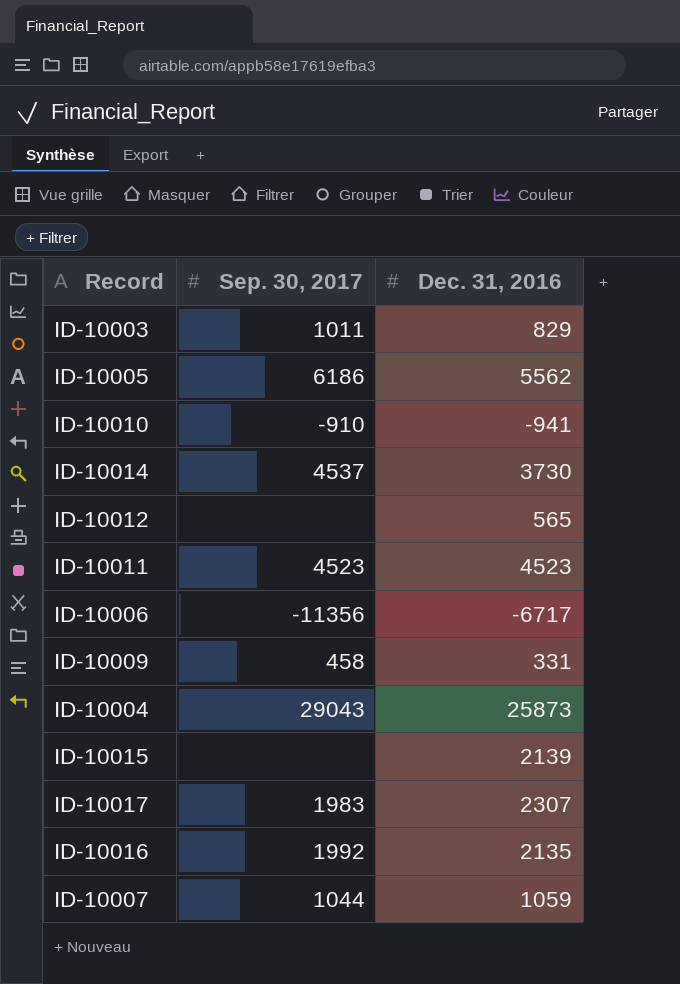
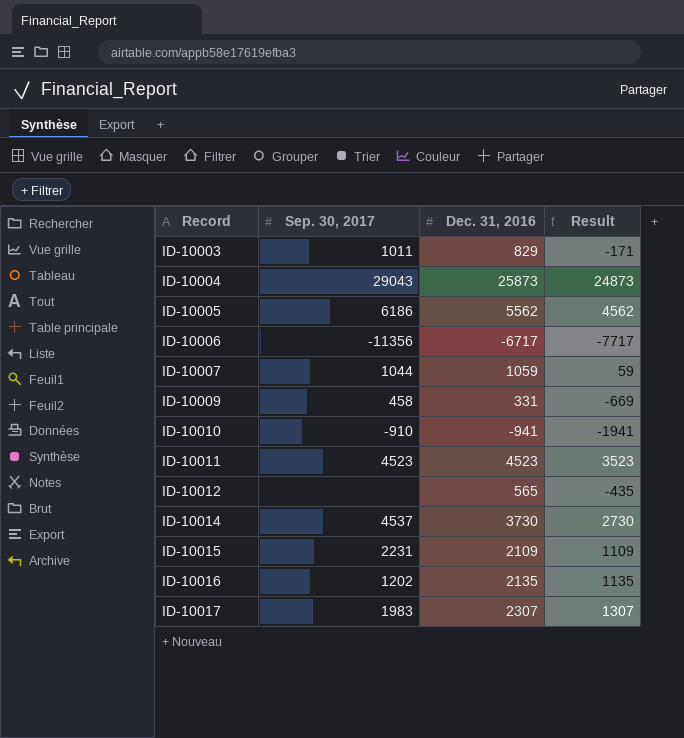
row order: none -> Record ascending
column Result | formula: none -> [Dec. 31, 2016] - 1000
ID-10015 | Sep. 30, 2017: none -> 2231
ID-10015 | Dec. 31, 2016: 2139 -> 2109
ID-10016 | Sep. 30, 2017: 1992 -> 1202

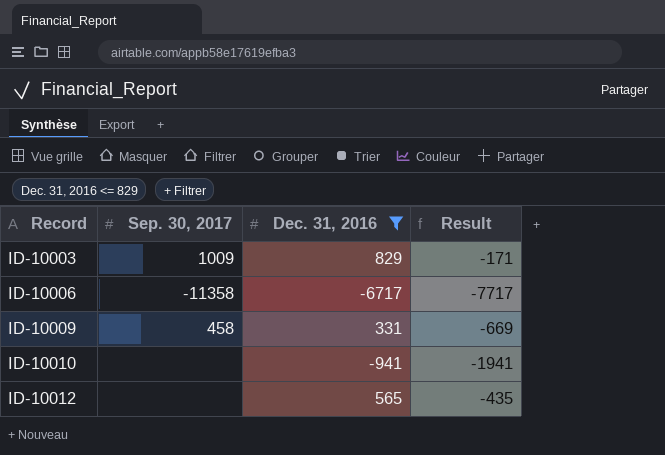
filter: none -> Dec. 31, 2016 <= 829
ID-10003 | Sep. 30, 2017: 1011 -> 1009
ID-10006 | Sep. 30, 2017: -11356 -> -11358
ID-10010 | Sep. 30, 2017: -910 -> none

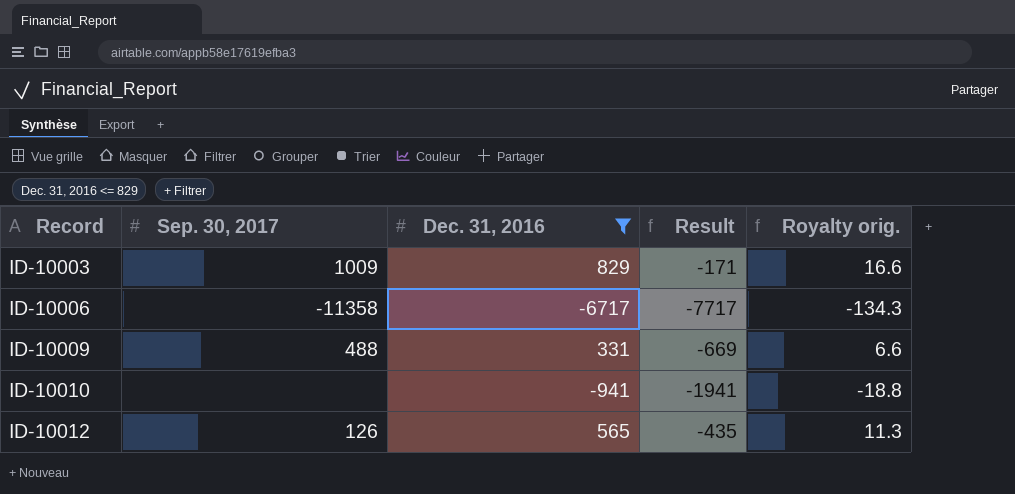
column Royalty orig. | formula: none -> [Dec. 31, 2016] * 0.02
ID-10009 | Sep. 30, 2017: 458 -> 488
ID-10012 | Sep. 30, 2017: none -> 126

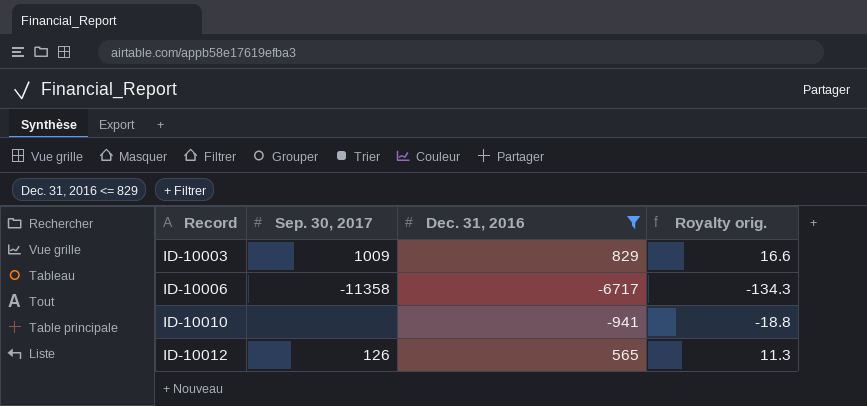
column Result | formula: [Dec. 31, 2016] - 1000 -> none
row ID-10009: 488 | 331 | -669 | 6.6 -> none

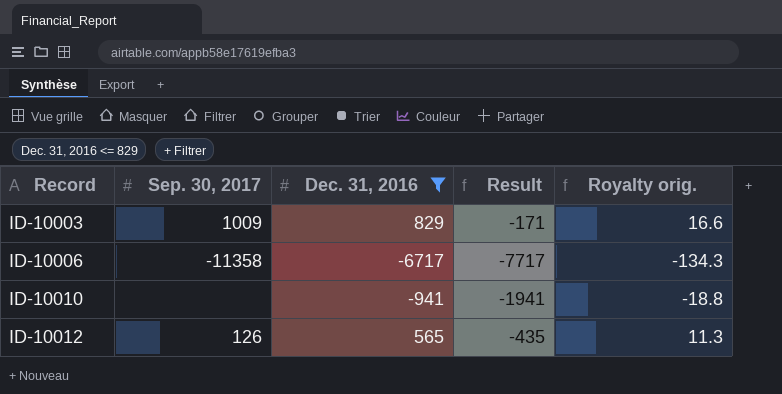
column Result | formula: none -> [Dec. 31, 2016] - 1000

